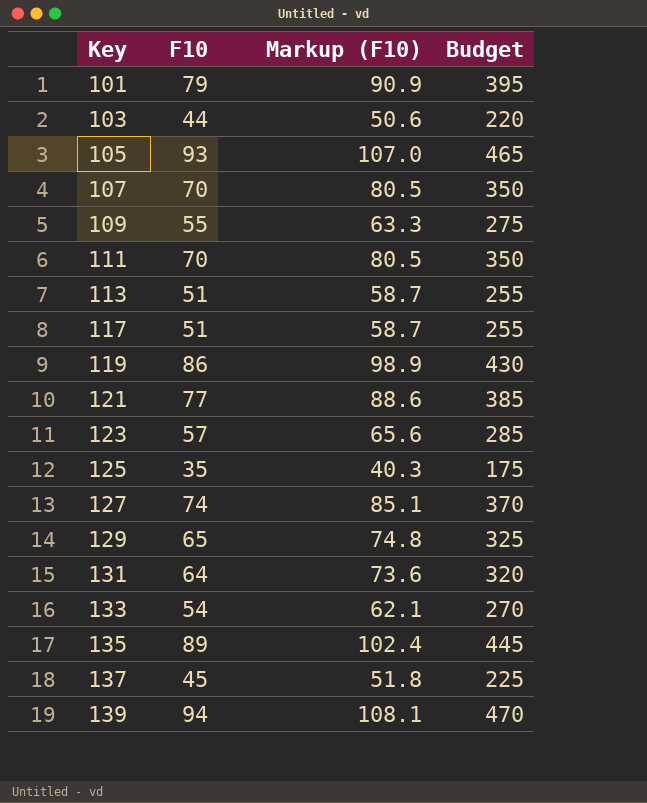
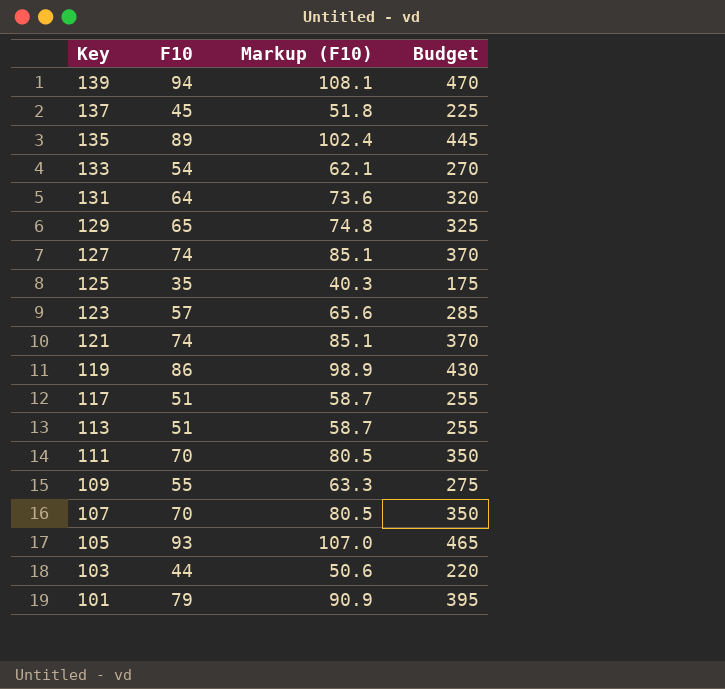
row order: Key ascending -> Key descending
121 | F10: 77 -> 74
121 | Markup (F10): 88.6 -> 85.1
121 | Budget: 385 -> 370

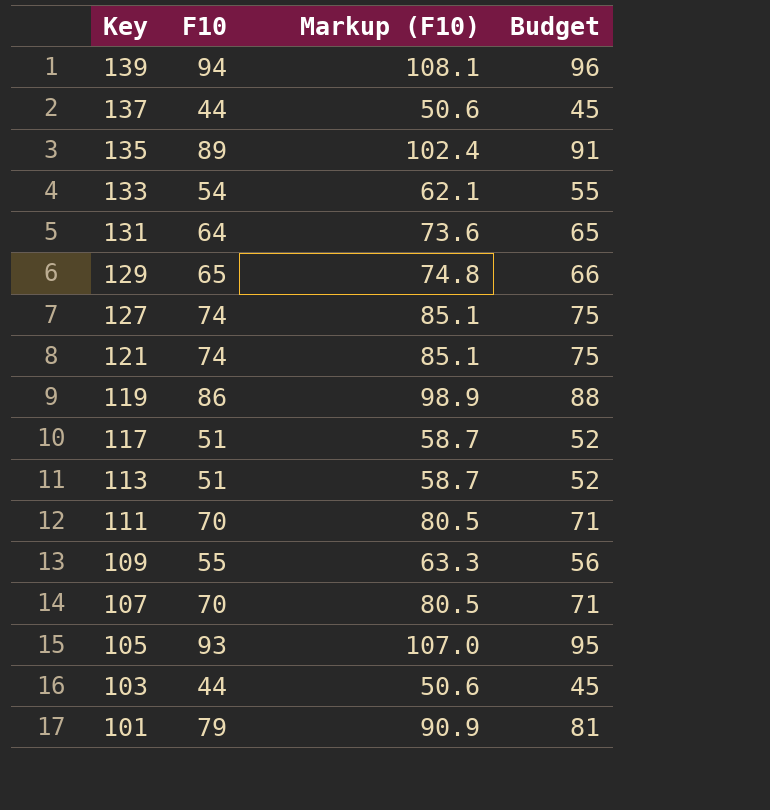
column Budget | formula: [F10] * 5 -> [F10] * 1.02
row 125: 35 | 40.3 | 175 -> none
row 123: 57 | 65.6 | 285 -> none
137 | F10: 45 -> 44
137 | Markup (F10): 51.8 -> 50.6

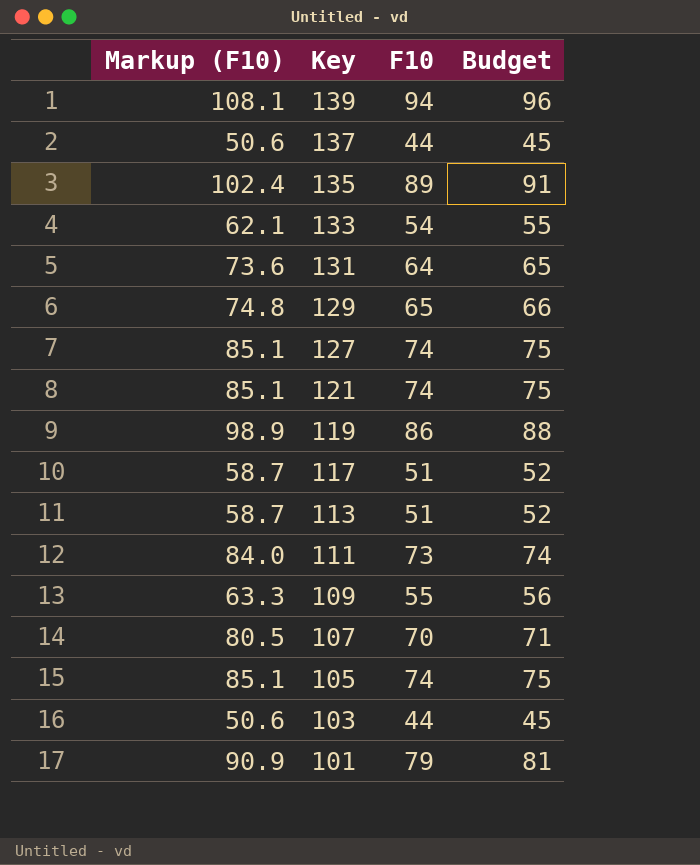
column Markup (F10) | position: 3 -> 1
111 | Markup (F10): 80.5 -> 84.0
111 | F10: 70 -> 73
111 | Budget: 71 -> 74
105 | Markup (F10): 107.0 -> 85.1
105 | F10: 93 -> 74
105 | Budget: 95 -> 75

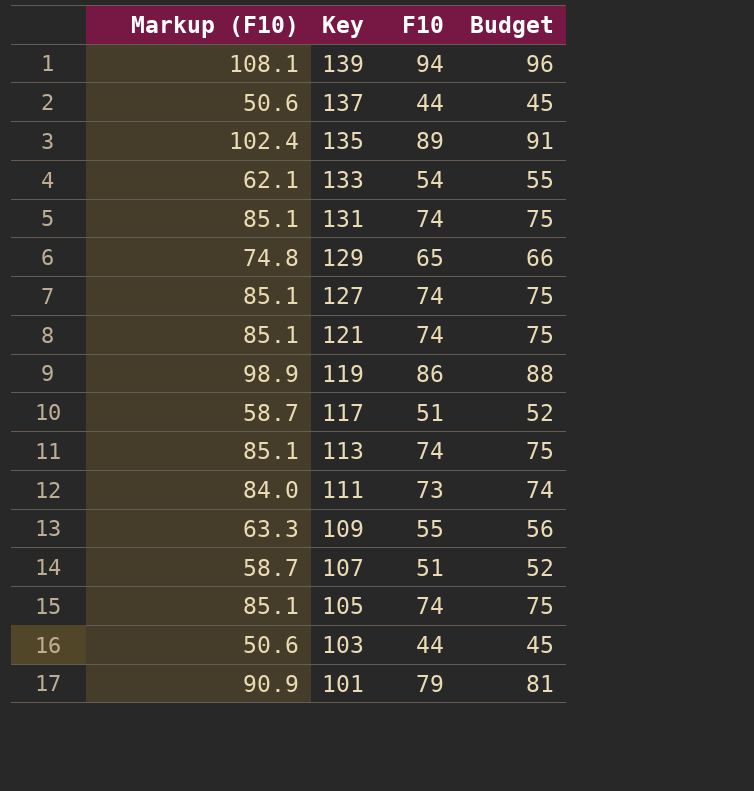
131 | Markup (F10): 73.6 -> 85.1
131 | F10: 64 -> 74
131 | Budget: 65 -> 75
113 | Markup (F10): 58.7 -> 85.1
113 | F10: 51 -> 74
113 | Budget: 52 -> 75
107 | Markup (F10): 80.5 -> 58.7
107 | F10: 70 -> 51
107 | Budget: 71 -> 52

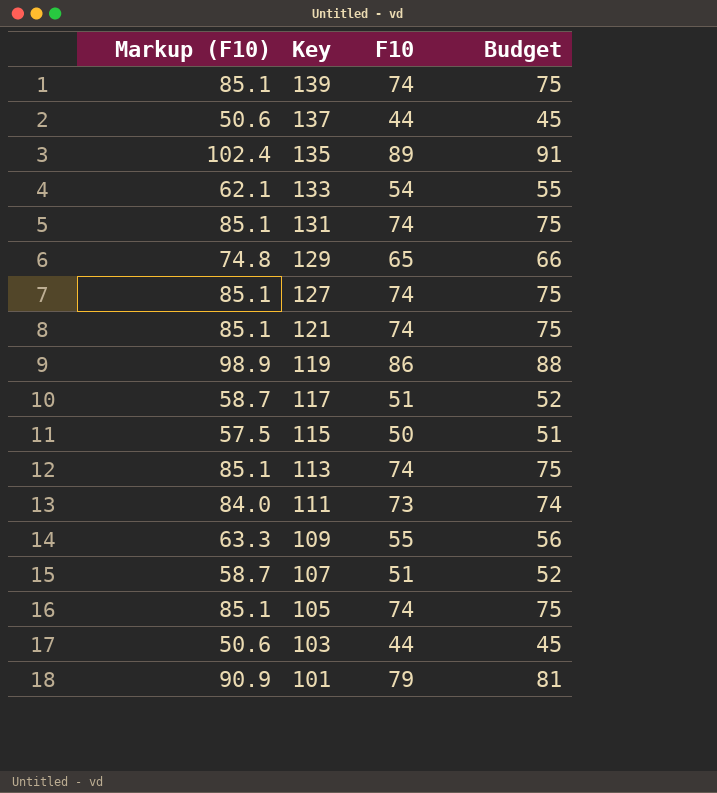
139 | Markup (F10): 108.1 -> 85.1
139 | F10: 94 -> 74
139 | Budget: 96 -> 75
row 115: none -> 57.5 | 50 | 51

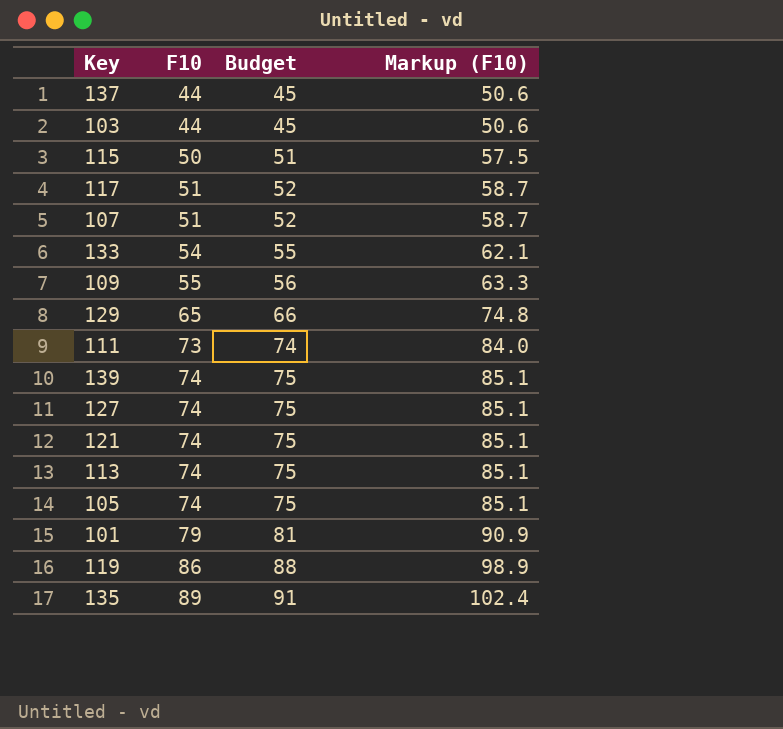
row order: Key descending -> F10 ascending
column Markup (F10) | position: 1 -> 4
row 131: 85.1 | 74 | 75 -> none

